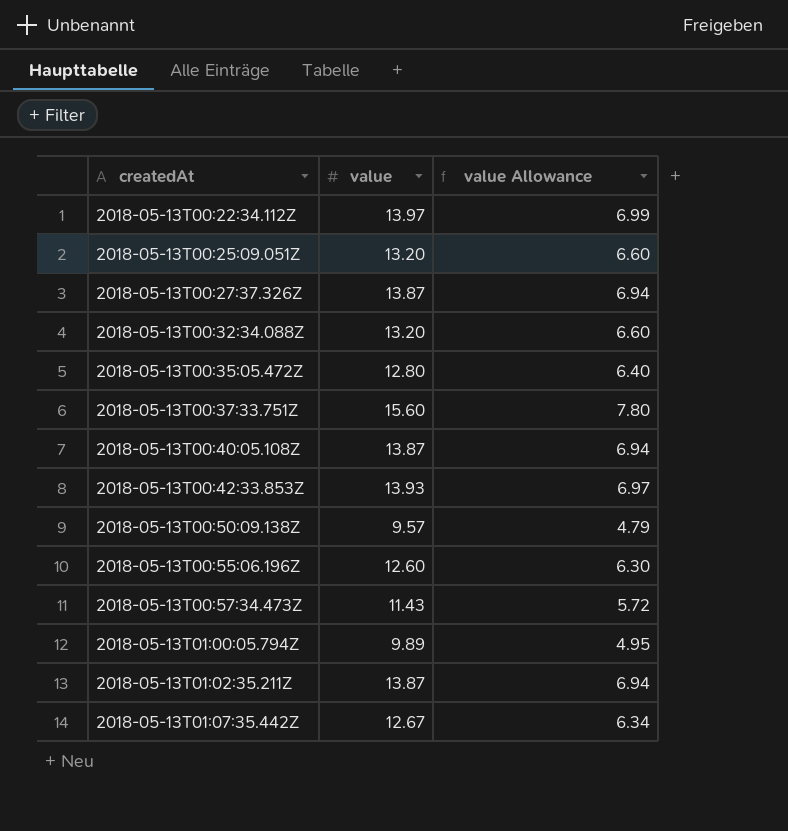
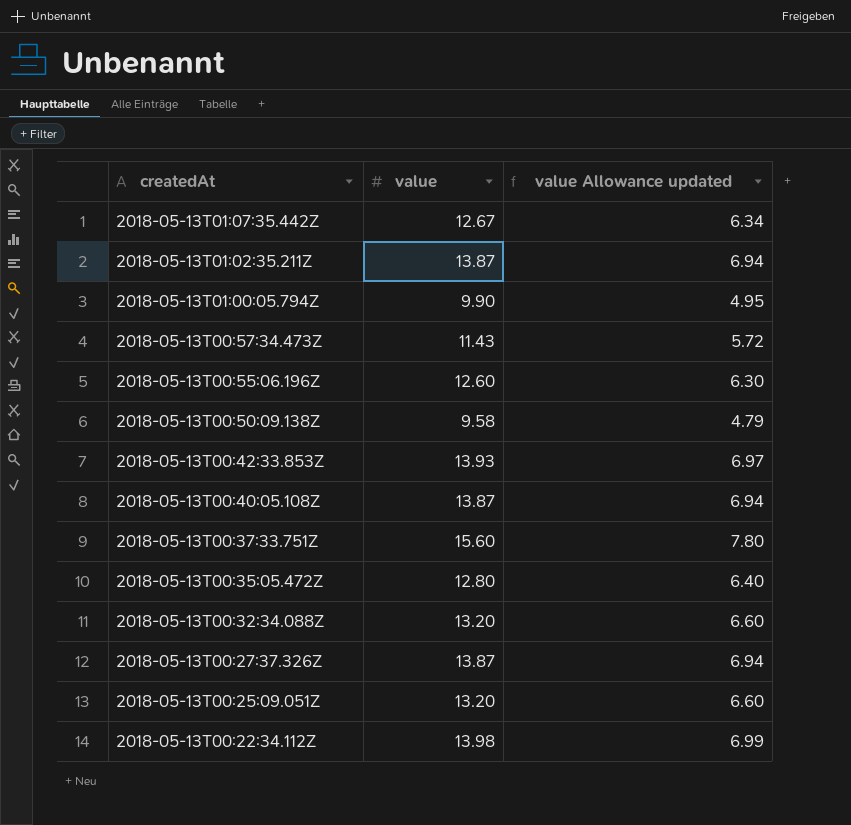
row order: createdAt ascending -> createdAt descending
column name: value Allowance -> value Allowance updated
2018-05-13T01:00:05.794Z | value: 9.89 -> 9.90
2018-05-13T00:50:09.138Z | value: 9.57 -> 9.58
2018-05-13T00:22:34.112Z | value: 13.97 -> 13.98

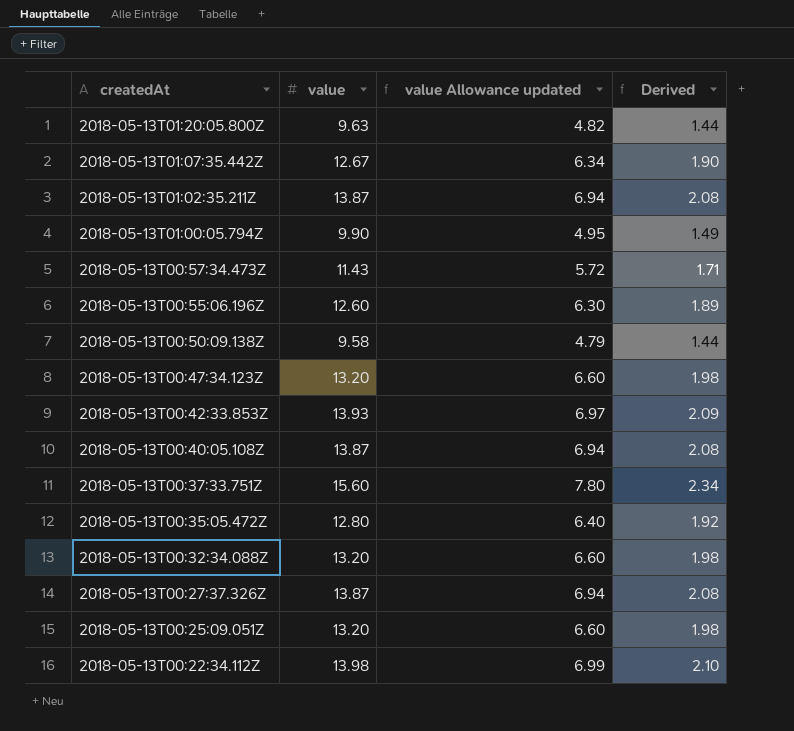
column Derived | formula: none -> [value] * 0.15
row 2018-05-13T01:20:05.800Z: none -> 9.63 | 4.82 | 1.44
row 2018-05-13T00:47:34.123Z: none -> 13.20 | 6.60 | 1.98

